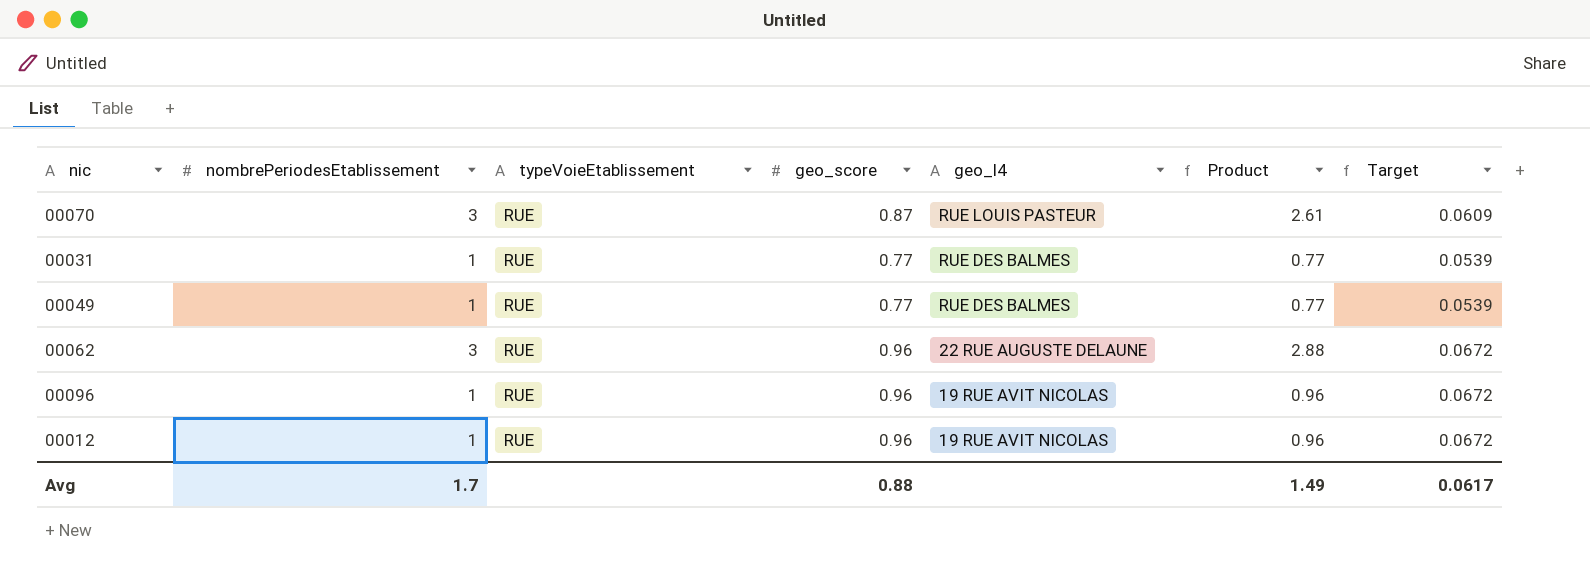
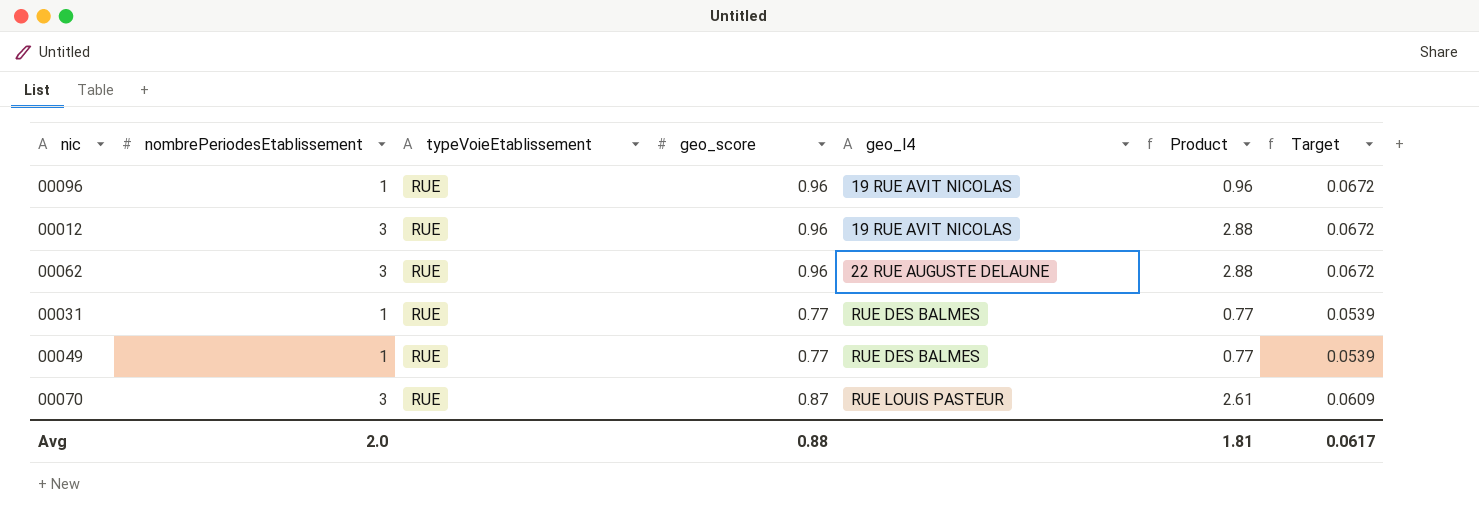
row order: geo_l4 descending -> geo_l4 ascending
00012 | nombrePeriodesEtablissement: 1 -> 3
00012 | Product: 0.96 -> 2.88
Avg | nombrePeriodesEtablissement: 1.7 -> 2.0
Avg | Product: 1.49 -> 1.81

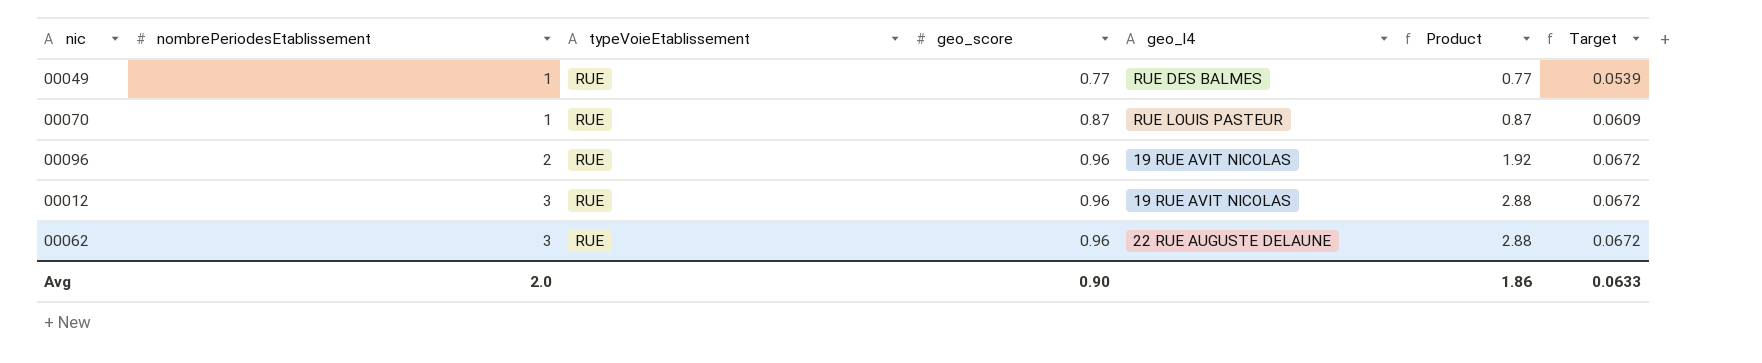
row order: geo_l4 ascending -> nombrePeriodesEtablissement ascending
row 00031: 1 | RUE | 0.77 | RUE DES BALMES | 0.77 | 0.0539 -> none
00070 | nombrePeriodesEtablissement: 3 -> 1
00070 | Product: 2.61 -> 0.87
00096 | nombrePeriodesEtablissement: 1 -> 2
00096 | Product: 0.96 -> 1.92
Avg | geo_score: 0.88 -> 0.90
Avg | Product: 1.81 -> 1.86
Avg | Target: 0.0617 -> 0.0633

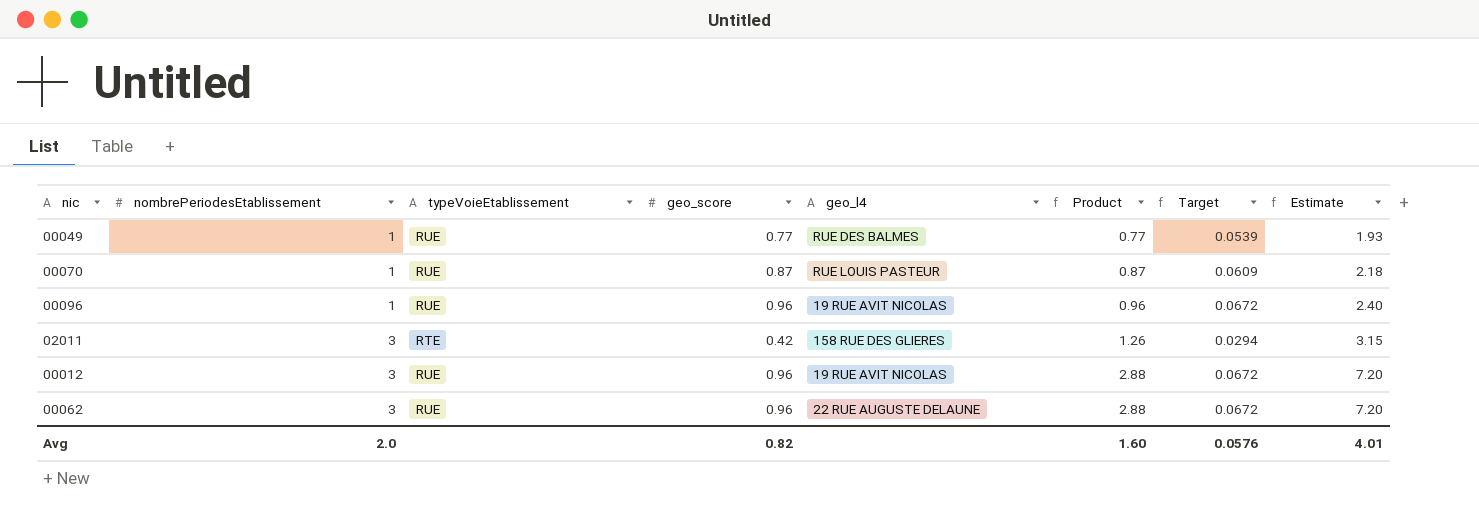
column Estimate | formula: none -> [Product] * 2.5
00096 | nombrePeriodesEtablissement: 2 -> 1
00096 | Product: 1.92 -> 0.96
row 02011: none -> 3 | RTE | 0.42 | 158 RUE DES GLIERES | 1.26 | 0.0294 | 3.15
Avg | geo_score: 0.90 -> 0.82
Avg | Product: 1.86 -> 1.60
Avg | Target: 0.0633 -> 0.0576

